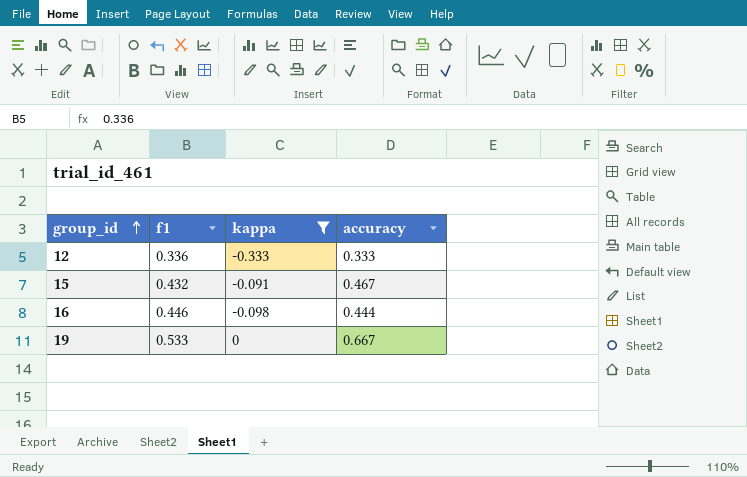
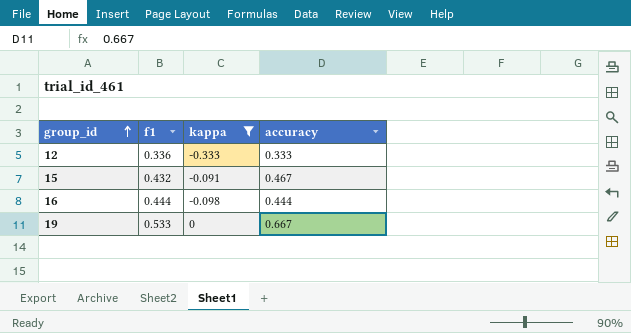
16 | f1: 0.446 -> 0.444

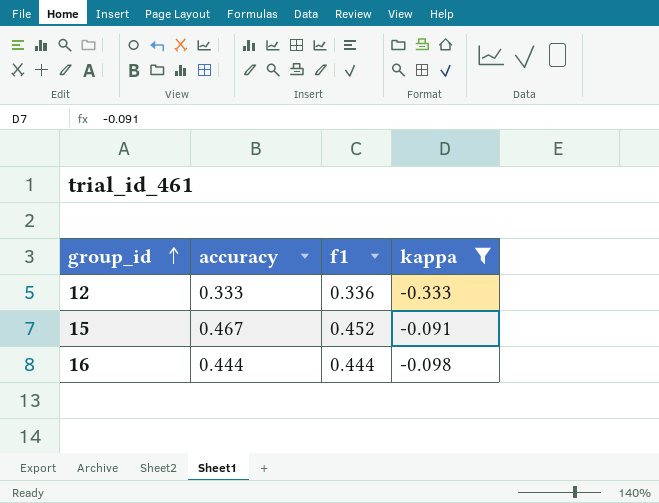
column accuracy | position: 4 -> 2
row 19: 0.533 | 0 | 0.667 -> none
15 | f1: 0.432 -> 0.452

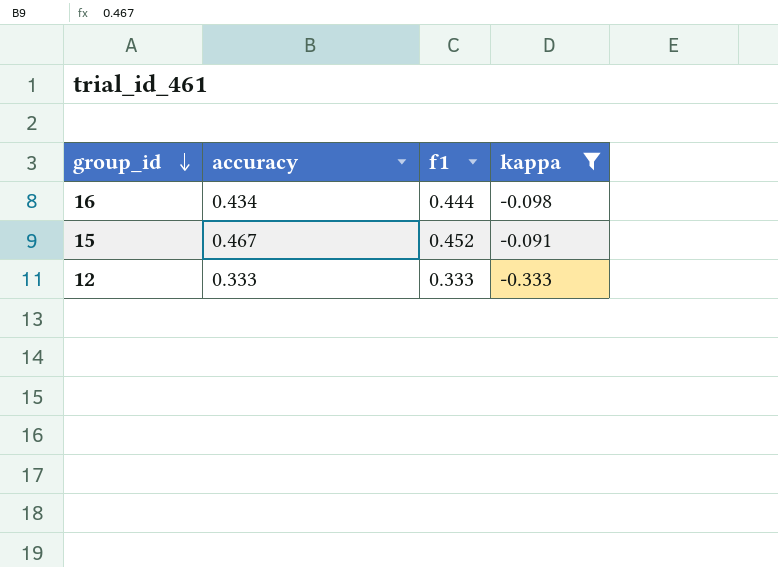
row order: group_id ascending -> group_id descending
16 | accuracy: 0.444 -> 0.434
12 | f1: 0.336 -> 0.333

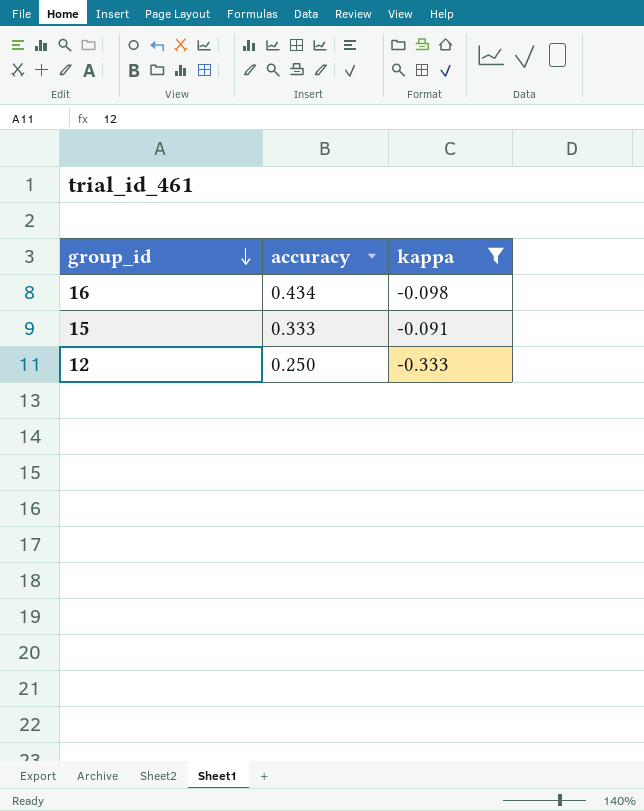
column f1 | position: 3 -> none
15 | accuracy: 0.467 -> 0.333
12 | accuracy: 0.333 -> 0.250

